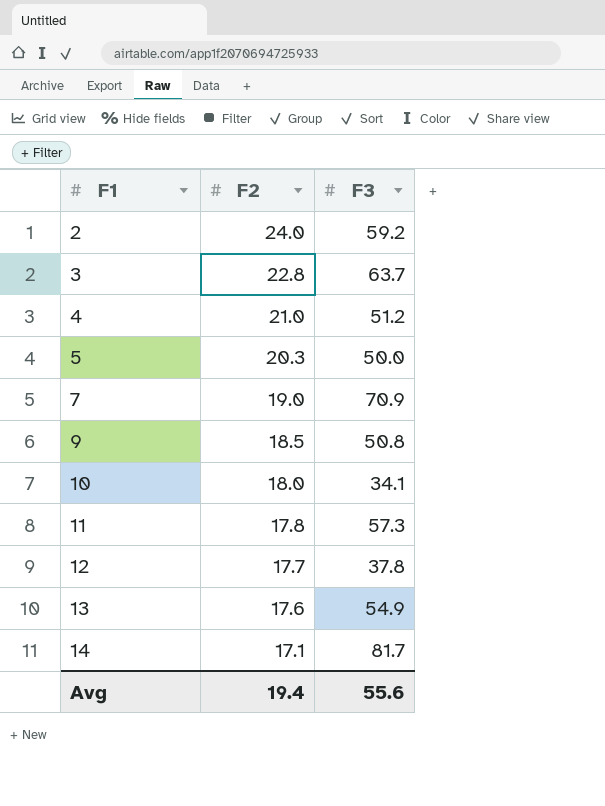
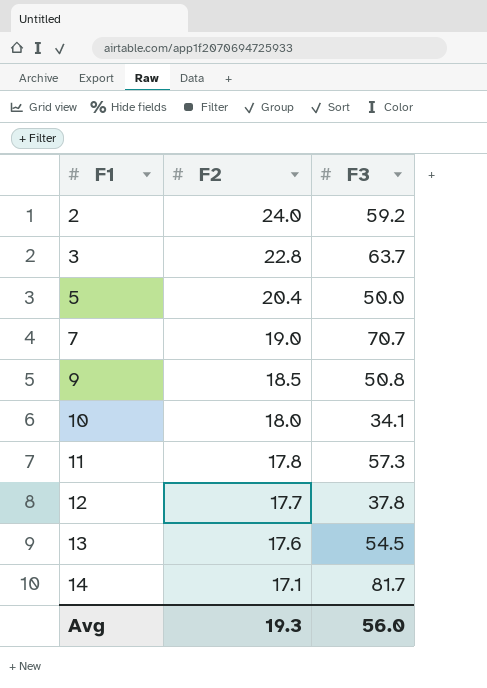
row 4: 21.0 | 51.2 -> none
5 | F2: 20.3 -> 20.4
7 | F3: 70.9 -> 70.7
13 | F3: 54.9 -> 54.5
Avg | F2: 19.4 -> 19.3
Avg | F3: 55.6 -> 56.0

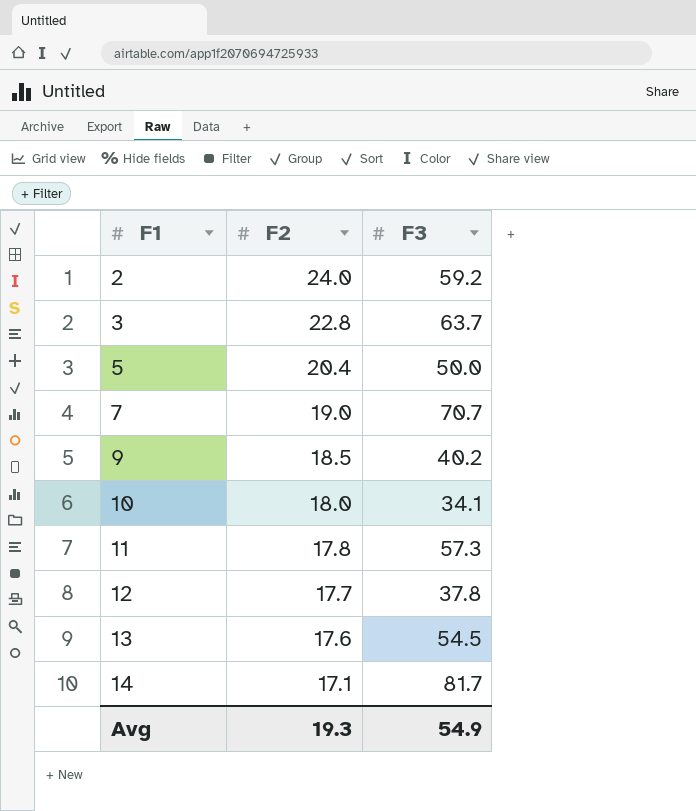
9 | F3: 50.8 -> 40.2
Avg | F3: 56.0 -> 54.9

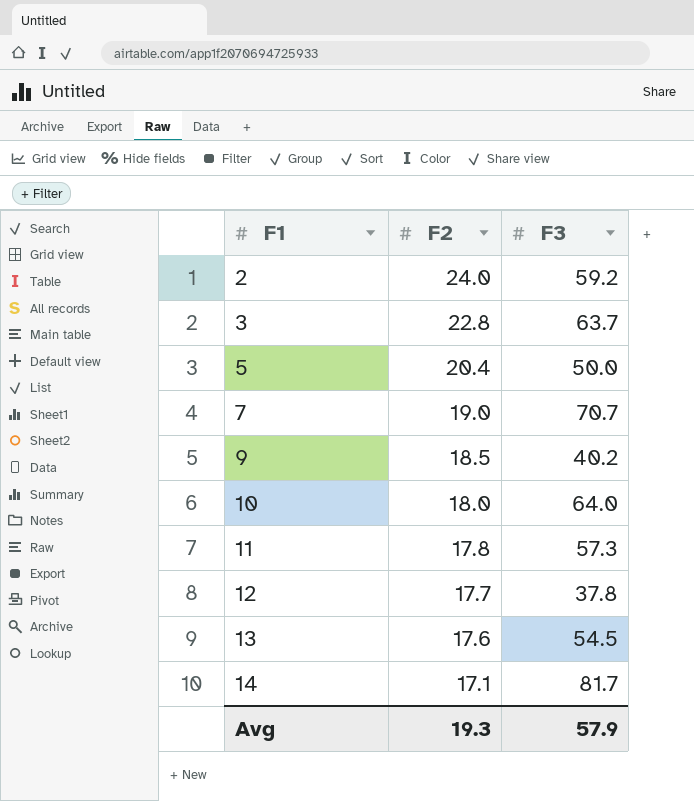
10 | F3: 34.1 -> 64.0
Avg | F3: 54.9 -> 57.9

